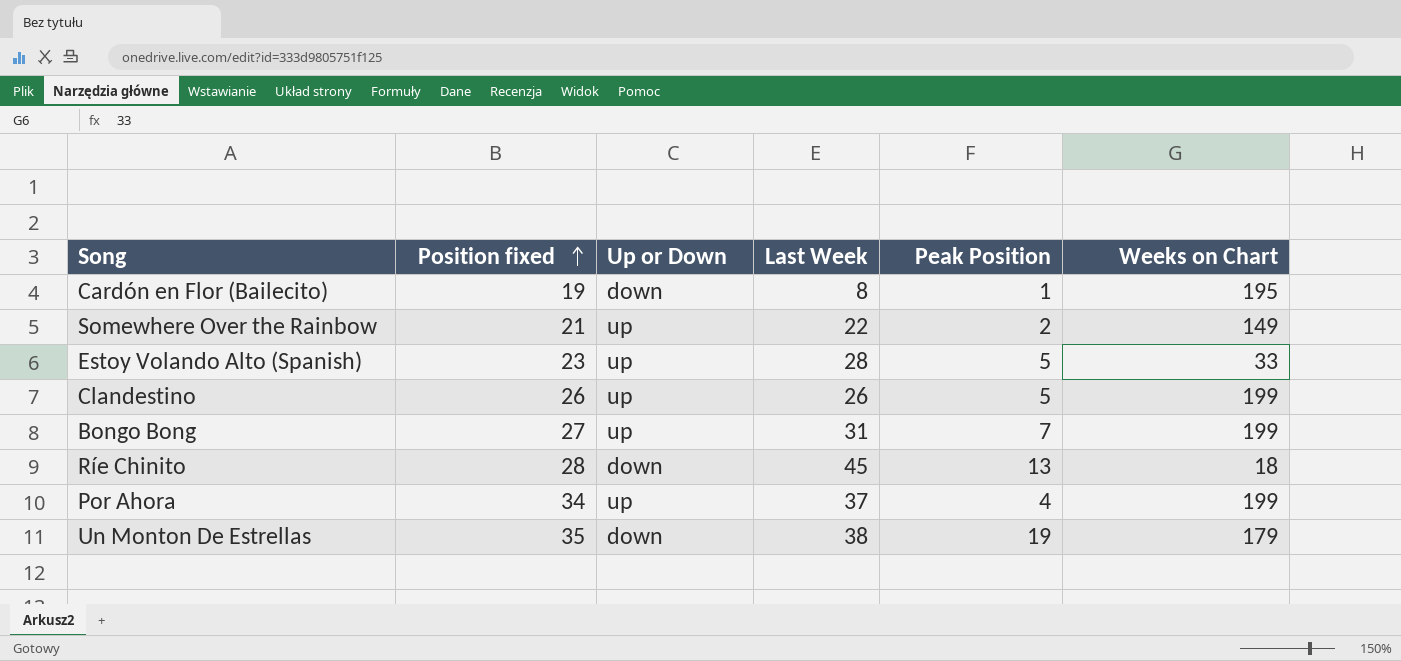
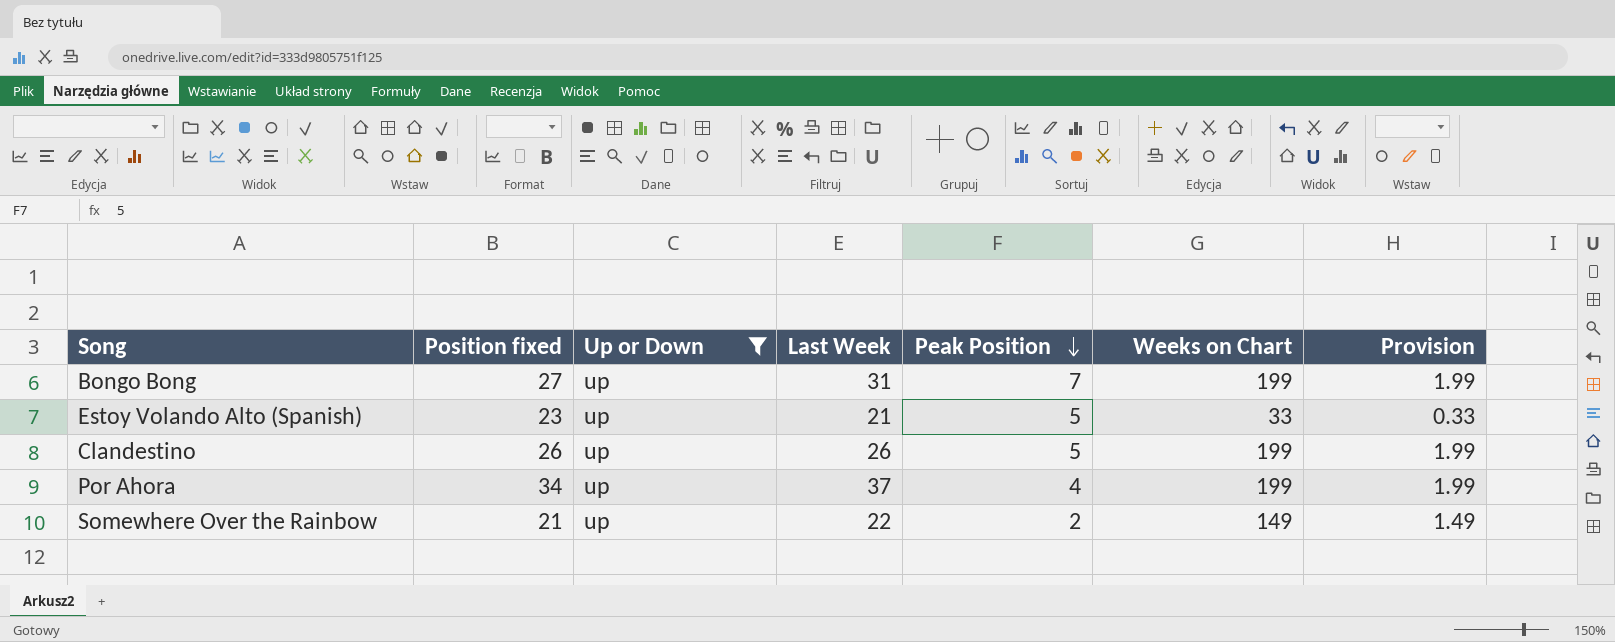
filter: none -> Up or Down = up
row order: Position fixed ascending -> Peak Position descending
column Provision | formula: none -> [Weeks on Chart] * 0.01
Estoy Volando Alto (Spanish) | Last Week: 28 -> 21

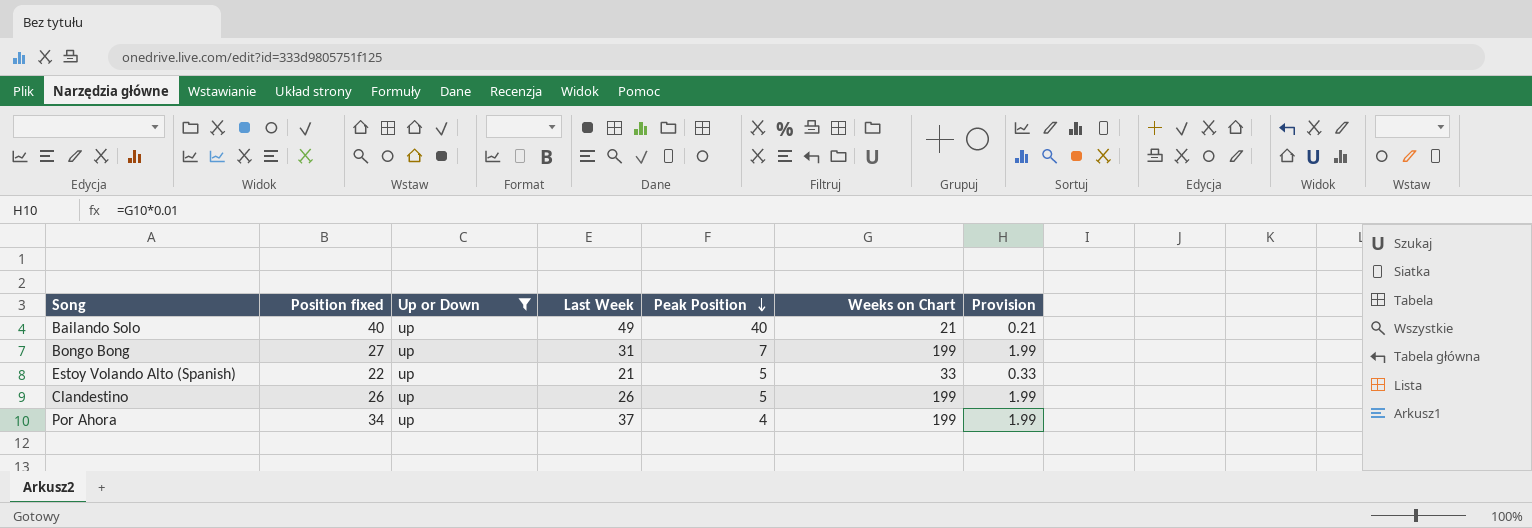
row Somewhere Over the Rainbow: 21 | up | 22 | 2 | 149 | 1.49 -> none
row Bailando Solo: none -> 40 | up | 49 | 40 | 21 | 0.21
Estoy Volando Alto (Spanish) | Position fixed: 23 -> 22

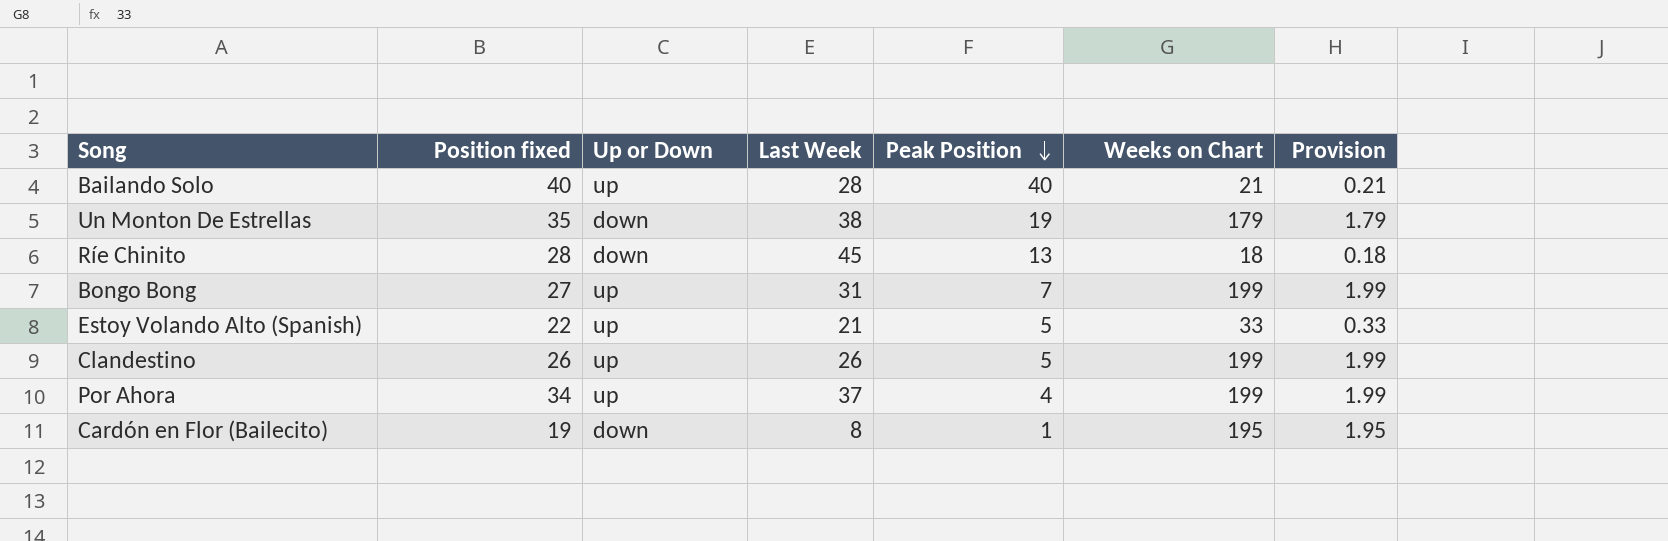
filter: Up or Down = up -> none
Bailando Solo | Last Week: 49 -> 28

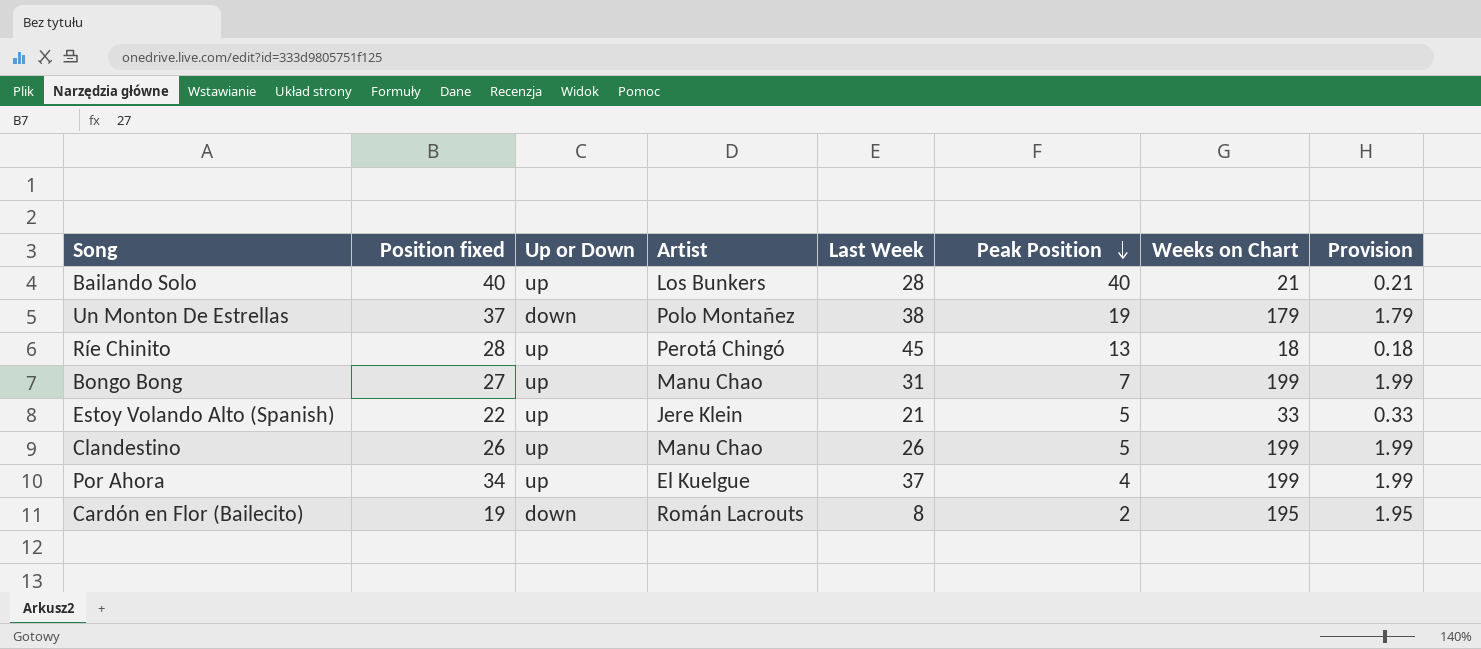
column Artist | position: none -> 4
Un Monton De Estrellas | Position fixed: 35 -> 37
Ríe Chinito | Up or Down: down -> up
Cardón en Flor (Bailecito) | Peak Position: 1 -> 2

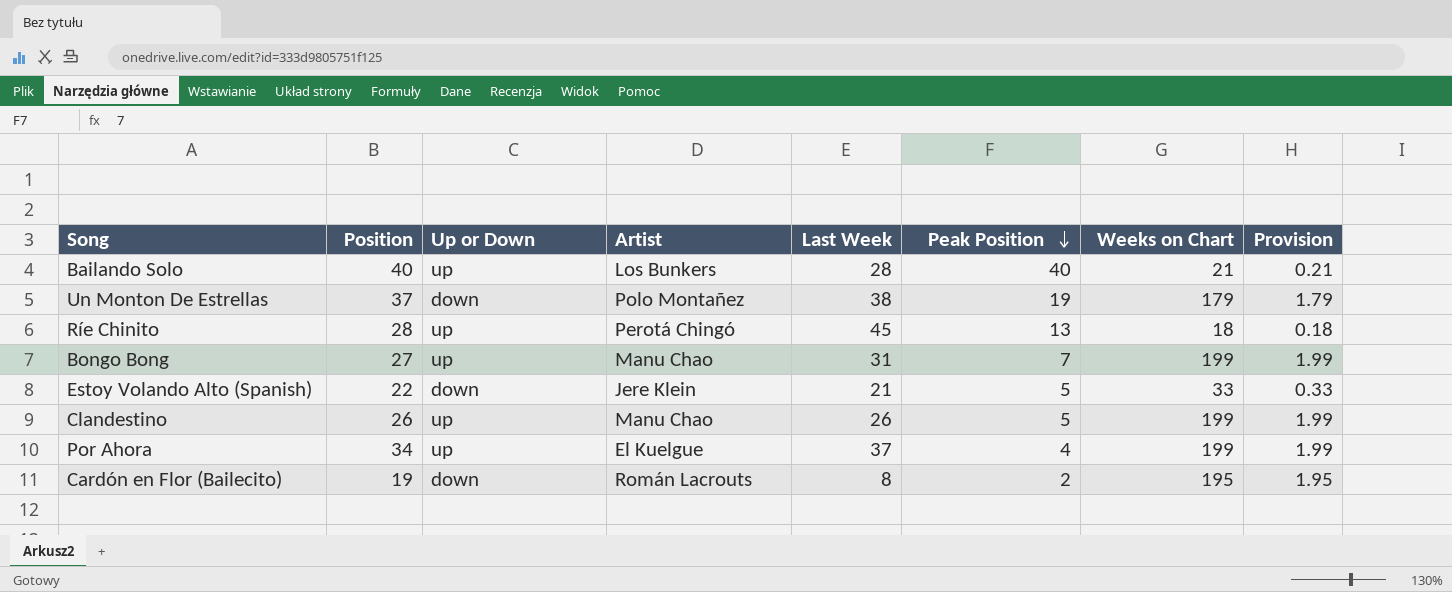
column name: Position fixed -> Position
Estoy Volando Alto (Spanish) | Up or Down: up -> down

